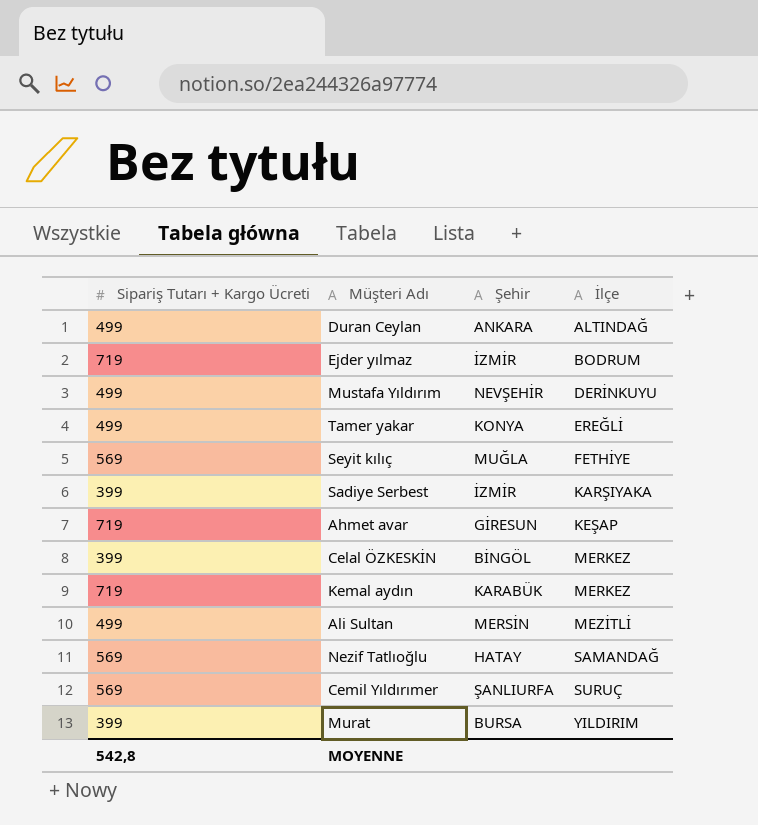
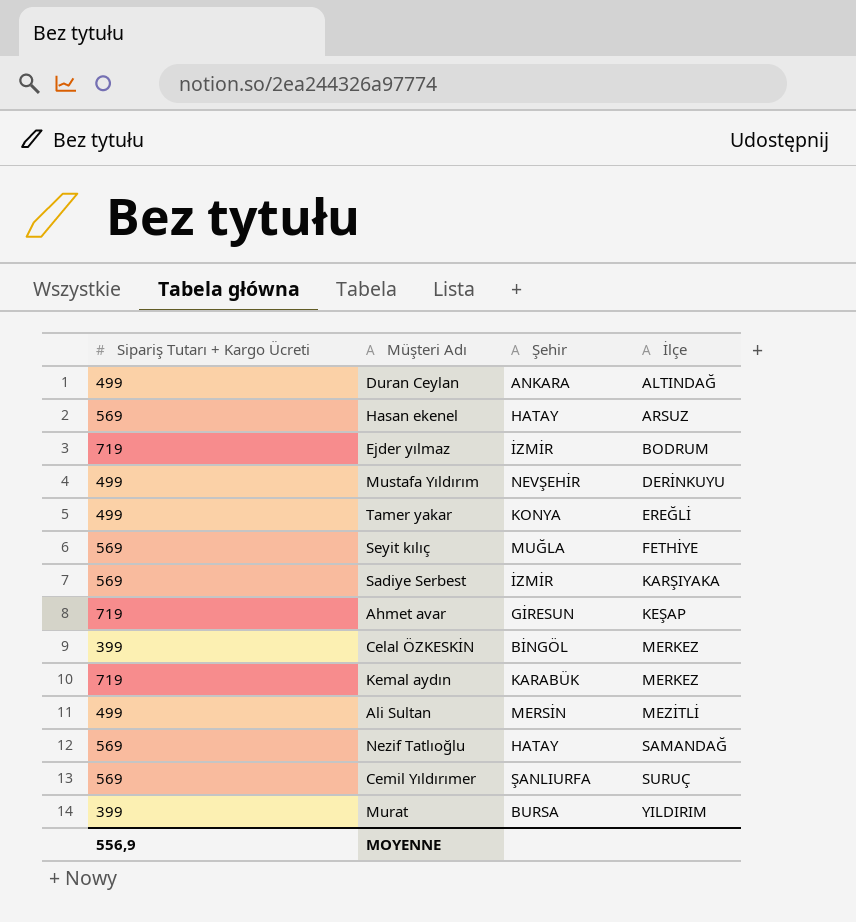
row Hasan ekenel: none -> 569 | HATAY | ARSUZ
Sadiye Serbest | Sipariş Tutarı + Kargo Ücreti: 399 -> 569
MOYENNE | Sipariş Tutarı + Kargo Ücreti: 542,8 -> 556,9

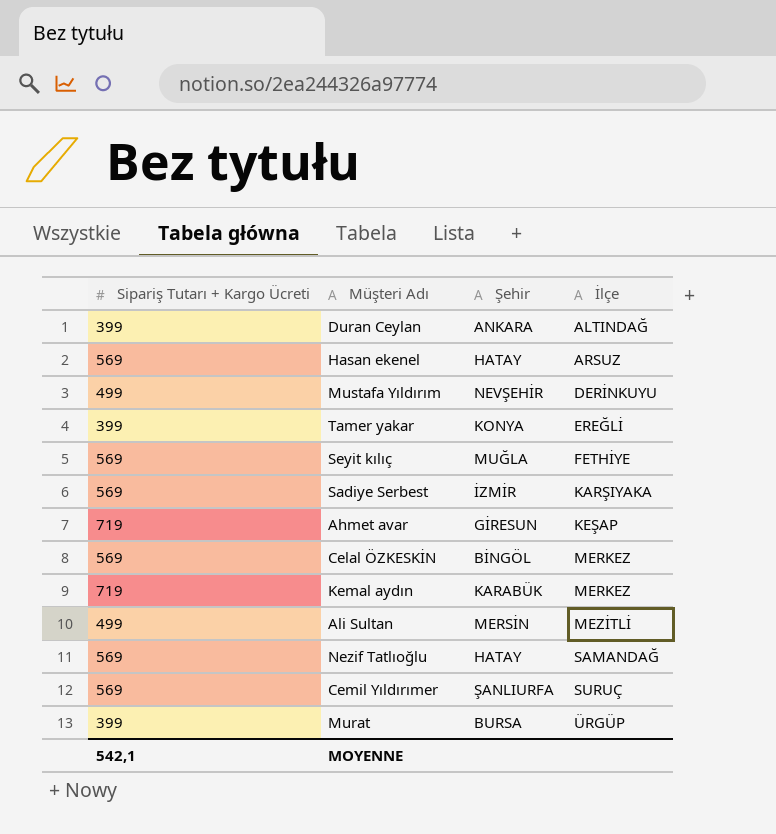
row Ejder yılmaz: 719 | İZMİR | BODRUM -> none
Duran Ceylan | Sipariş Tutarı + Kargo Ücreti: 499 -> 399
Tamer yakar | Sipariş Tutarı + Kargo Ücreti: 499 -> 399
Celal ÖZKESKİN | Sipariş Tutarı + Kargo Ücreti: 399 -> 569
Murat | İlçe: YILDIRIM -> ÜRGÜP
MOYENNE | Sipariş Tutarı + Kargo Ücreti: 556,9 -> 542,1

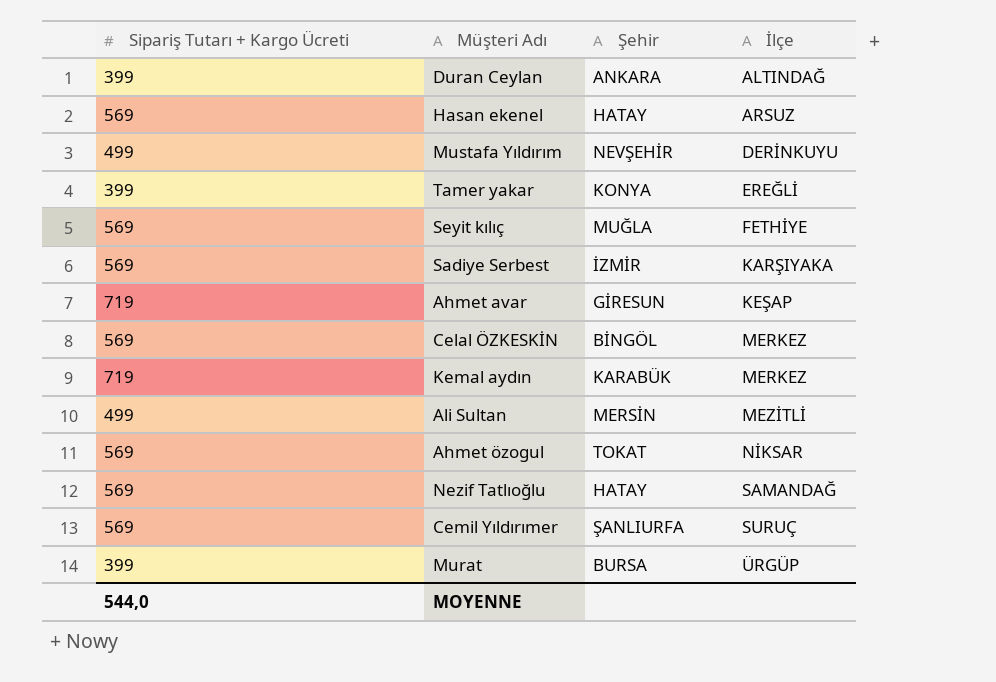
row Ahmet özogul: none -> 569 | TOKAT | NİKSAR
MOYENNE | Sipariş Tutarı + Kargo Ücreti: 542,1 -> 544,0

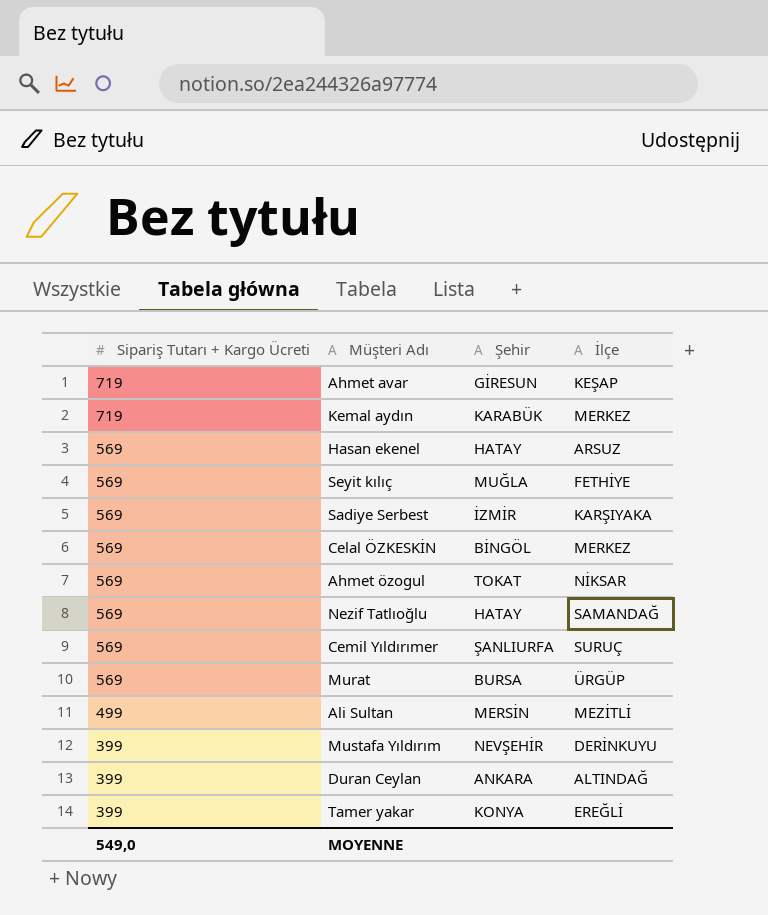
row order: İlçe ascending -> Sipariş Tutarı + Kargo Ücreti descending
Murat | Sipariş Tutarı + Kargo Ücreti: 399 -> 569
Mustafa Yıldırım | Sipariş Tutarı + Kargo Ücreti: 499 -> 399
MOYENNE | Sipariş Tutarı + Kargo Ücreti: 544,0 -> 549,0

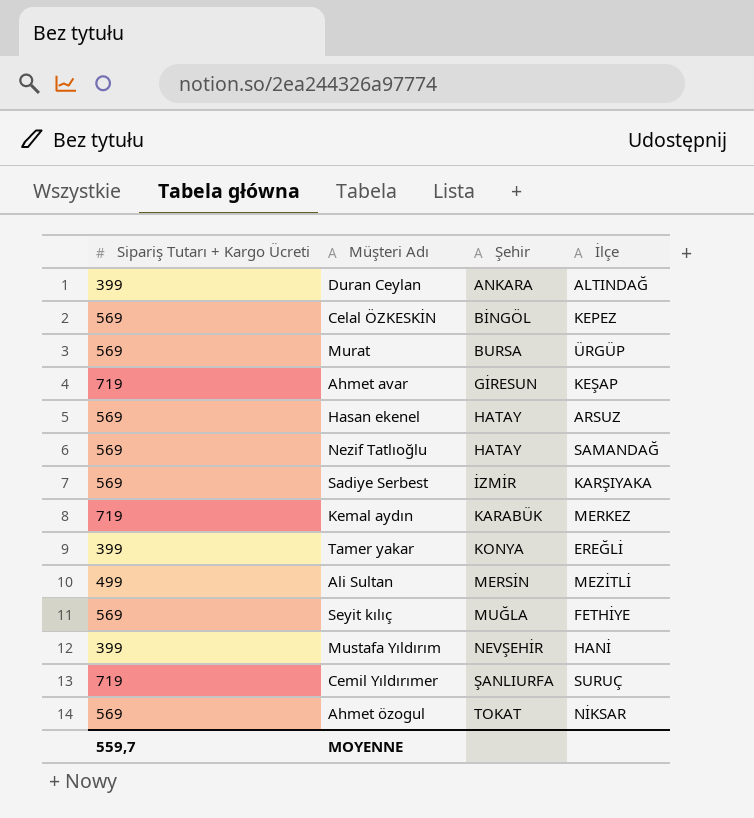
row order: Sipariş Tutarı + Kargo Ücreti descending -> Şehir ascending
Celal ÖZKESKİN | İlçe: MERKEZ -> KEPEZ
Mustafa Yıldırım | İlçe: DERİNKUYU -> HANİ
Cemil Yıldırımer | Sipariş Tutarı + Kargo Ücreti: 569 -> 719
MOYENNE | Sipariş Tutarı + Kargo Ücreti: 549,0 -> 559,7

